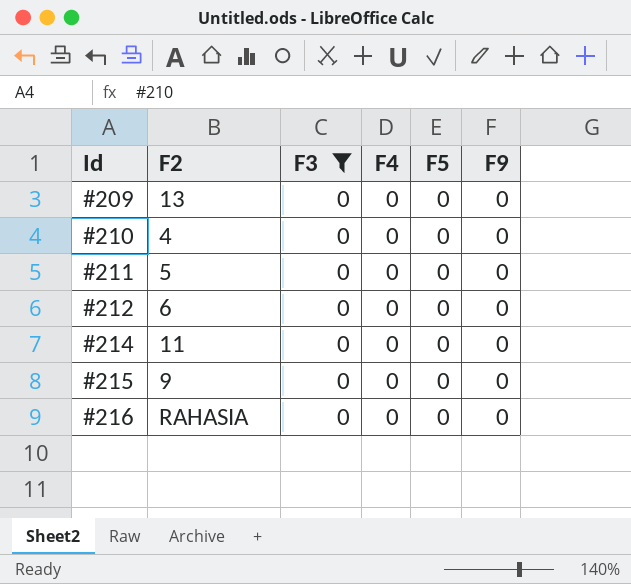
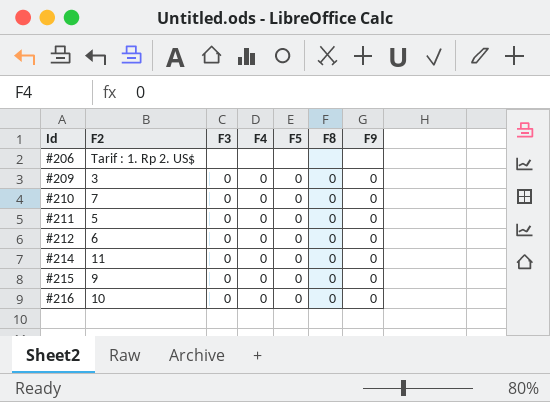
filter: F3 = 0 -> none
column F8 | position: none -> 6
#209 | F2: 13 -> 3
#210 | F2: 4 -> 7
#216 | F2: RAHASIA -> 10

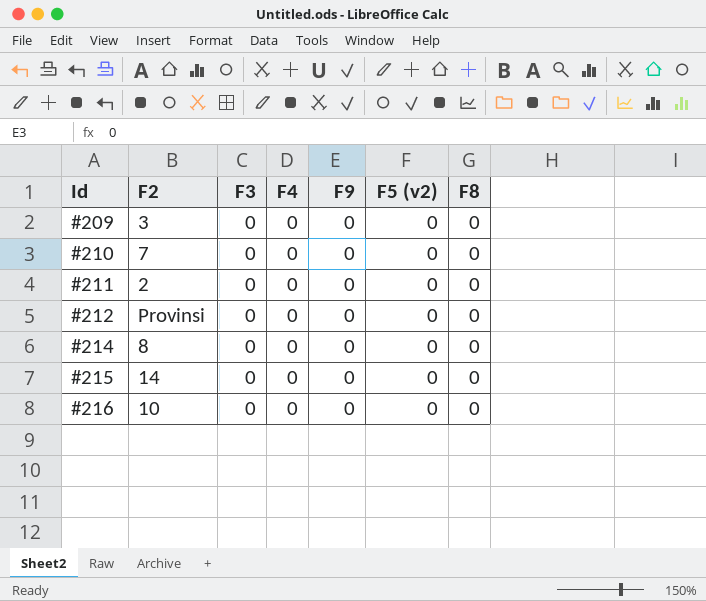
column F9 | position: 7 -> 5
column name: F5 -> F5 (v2)
row #206: Tarif : 1. Rp 2. US$ | none | none | none | none | none -> none
#211 | F2: 5 -> 2
#212 | F2: 6 -> Provinsi
#214 | F2: 11 -> 8
#215 | F2: 9 -> 14

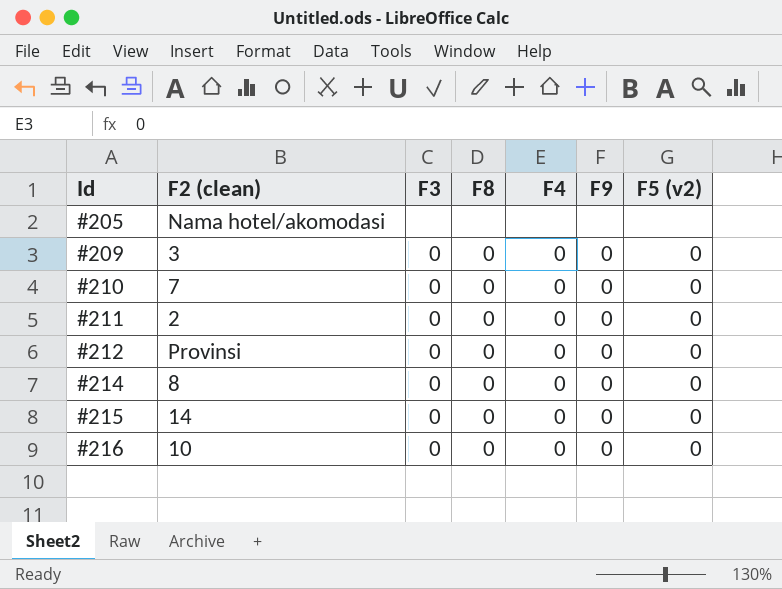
column name: F2 -> F2 (clean)
column F8 | position: 7 -> 4
row #205: none -> Nama hotel/akomodasi | none | none | none | none | none

